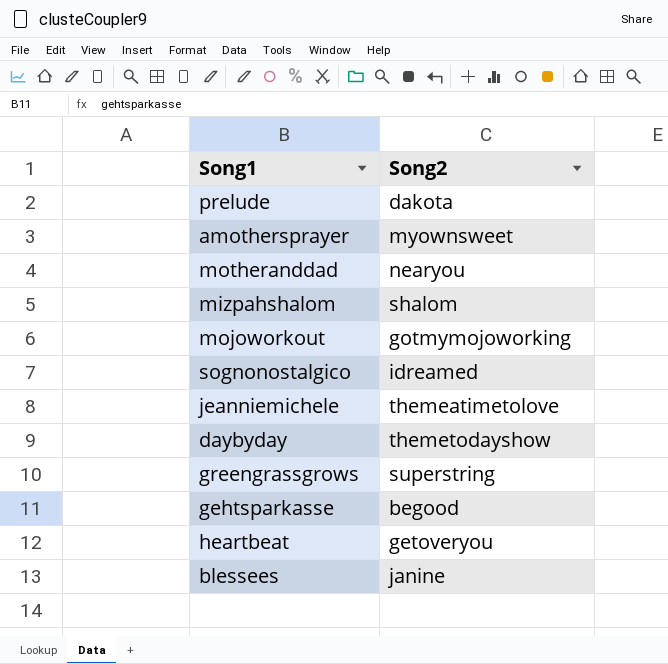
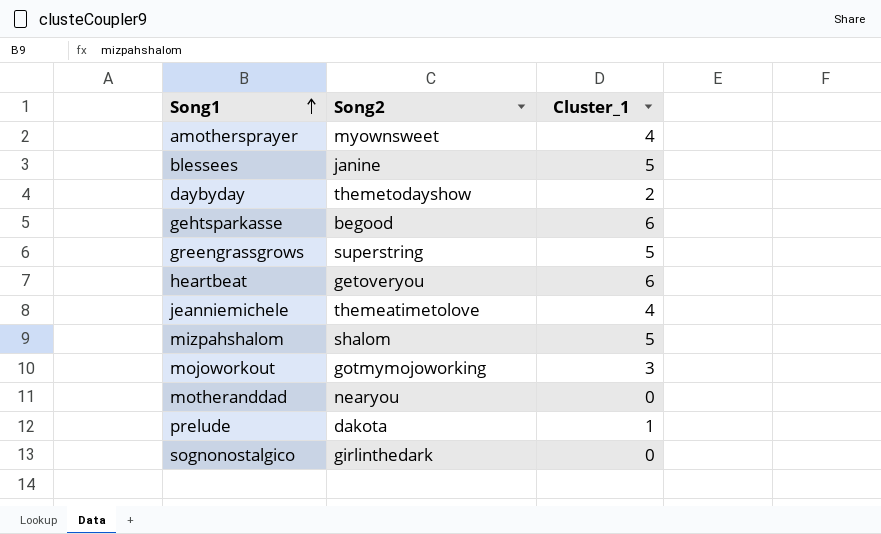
row order: none -> Song1 ascending
column Cluster_1 | position: none -> 3
sognonostalgico | Song2: idreamed -> girlinthedark

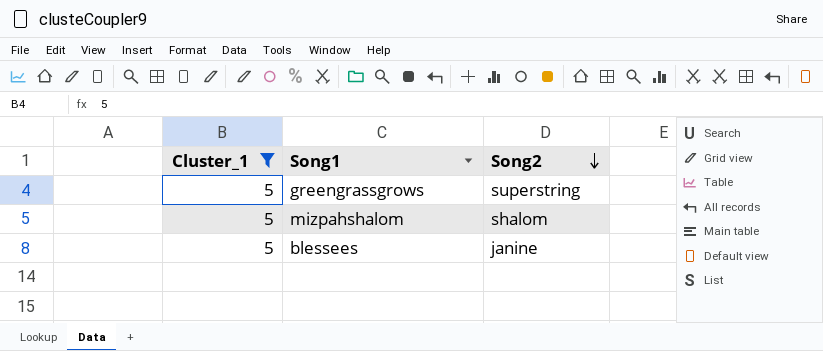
filter: none -> Cluster_1 = 5
row order: Song1 ascending -> Song2 descending
column Cluster_1 | position: 3 -> 1

